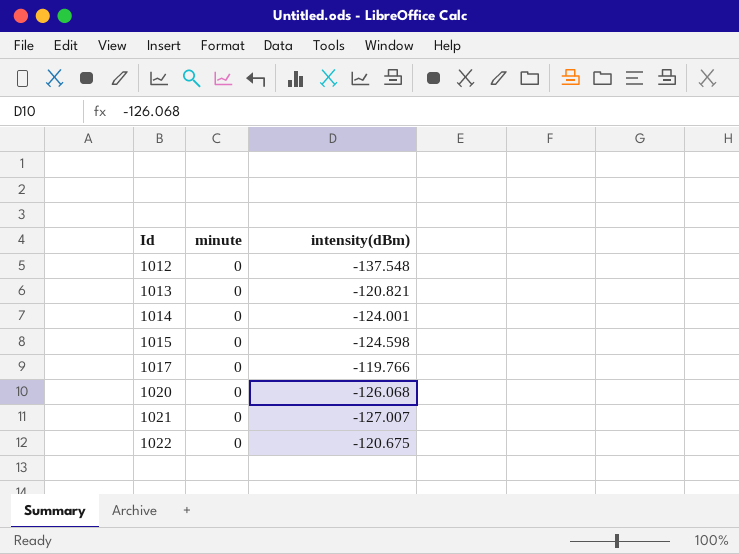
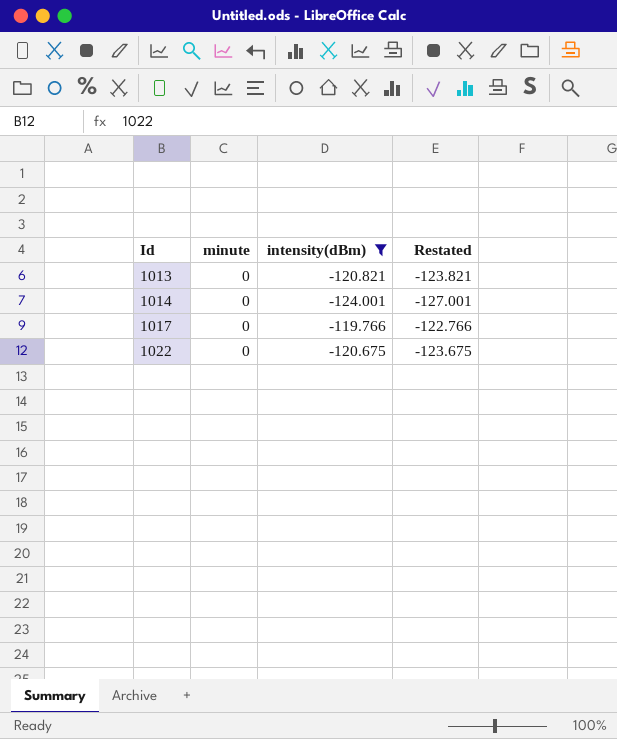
filter: none -> intensity(dBm) >= -124.001
column Restated | formula: none -> [intensity(dBm)] - 3

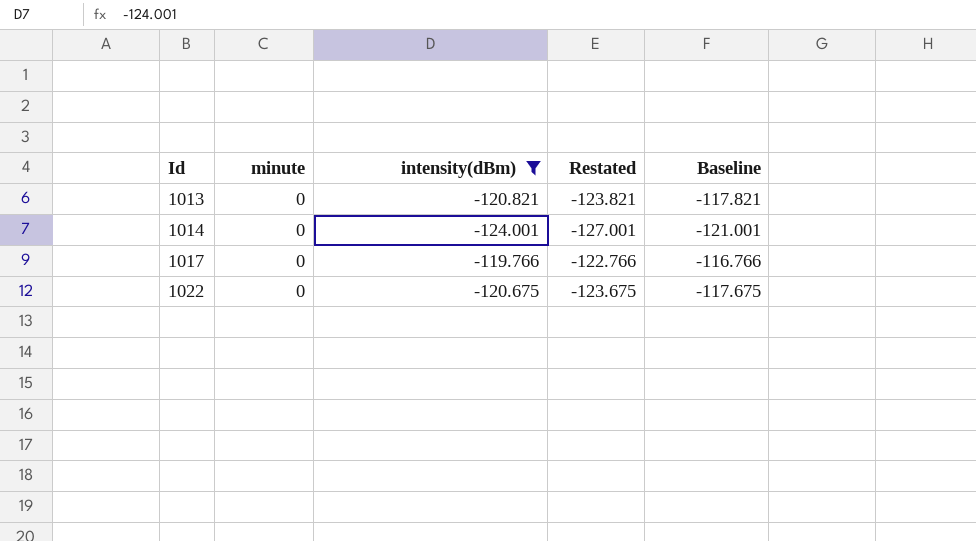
column Baseline | formula: none -> [intensity(dBm)] + 3

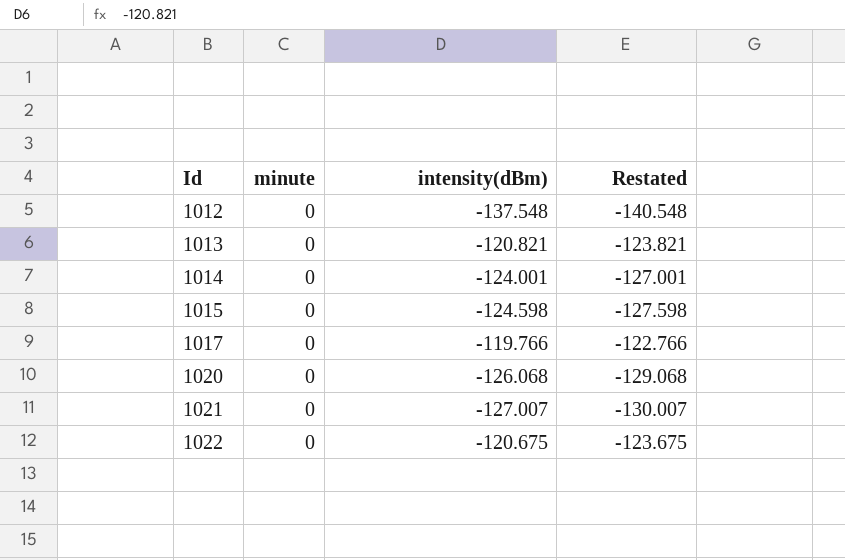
filter: intensity(dBm) >= -124.001 -> none
column Baseline | formula: [intensity(dBm)] + 3 -> none

